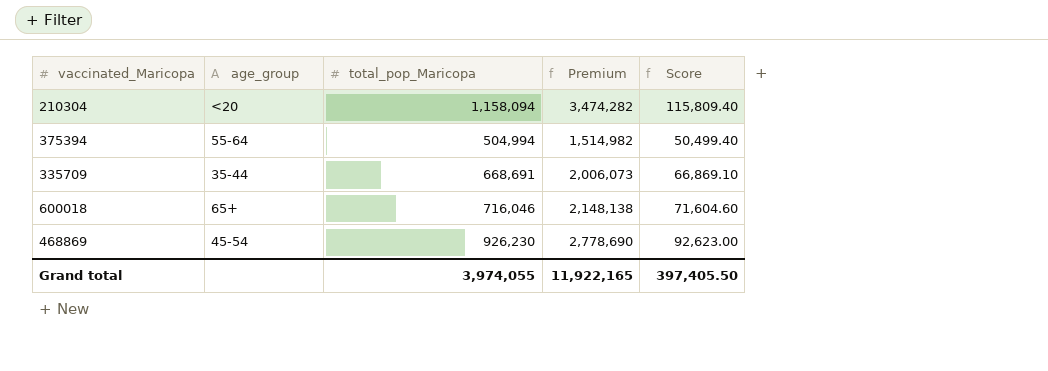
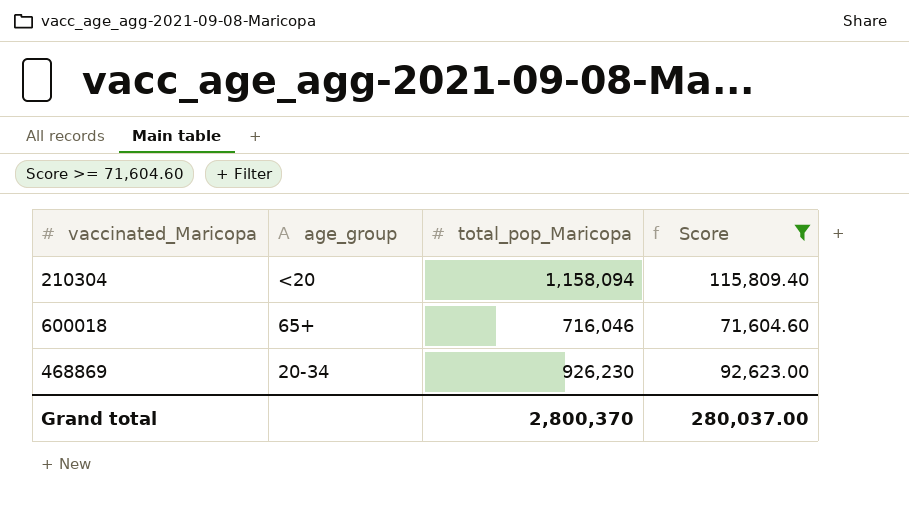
filter: none -> Score >= 71,604.60
column Premium | formula: [total_pop_Maricopa] * 3 -> none
468869 | age_group: 45-54 -> 20-34
Grand total | total_pop_Maricopa: 3,974,055 -> 2,800,370
Grand total | Score: 397,405.50 -> 280,037.00

